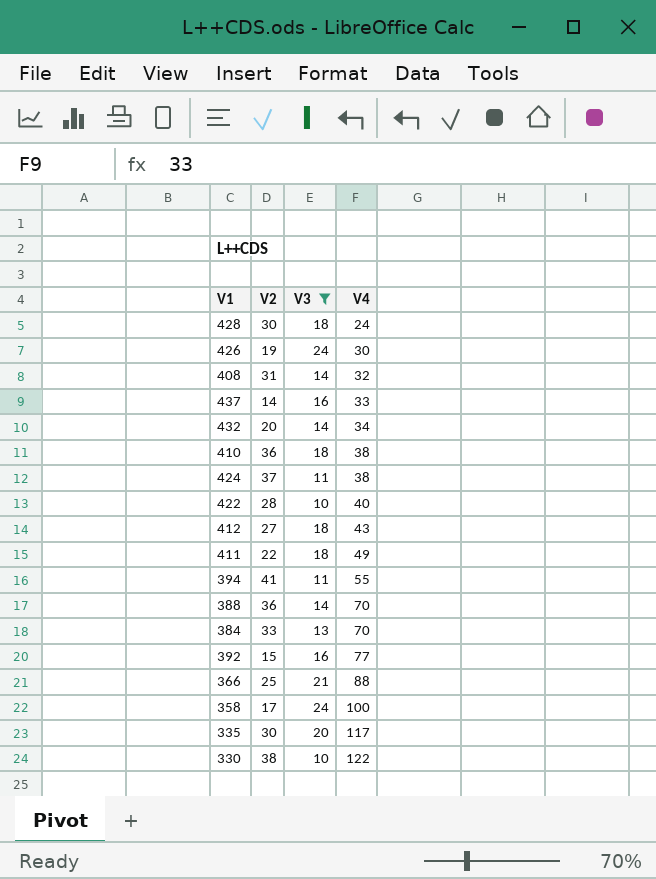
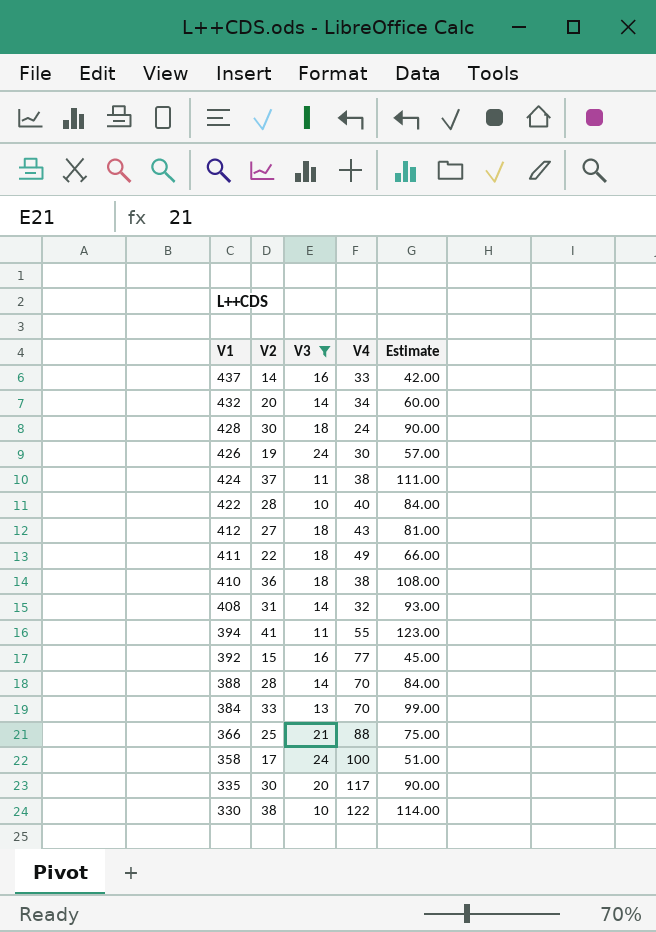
row order: V4 ascending -> V1 descending
column Estimate | formula: none -> [V2] * 3
388 | V2: 36 -> 28

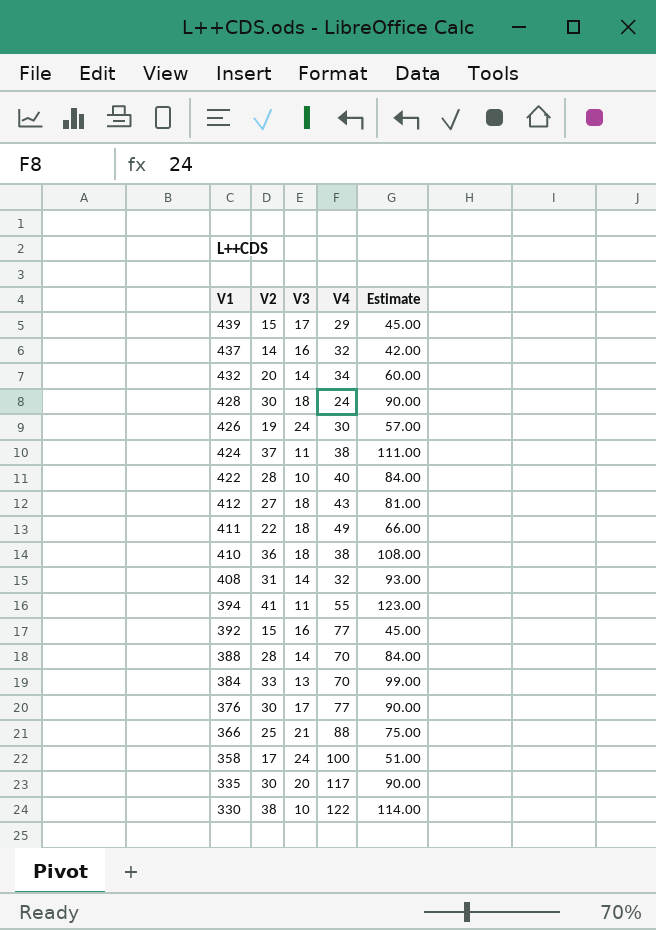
filter: V3 != 17 -> none
437 | V4: 33 -> 32

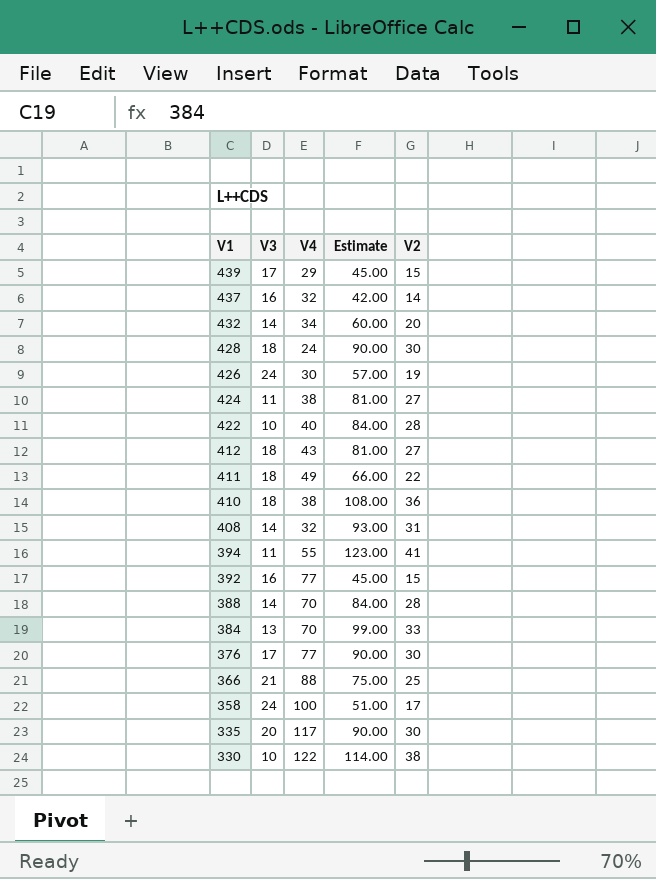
column V2 | position: 2 -> 5
424 | Estimate: 111.00 -> 81.00
424 | V2: 37 -> 27

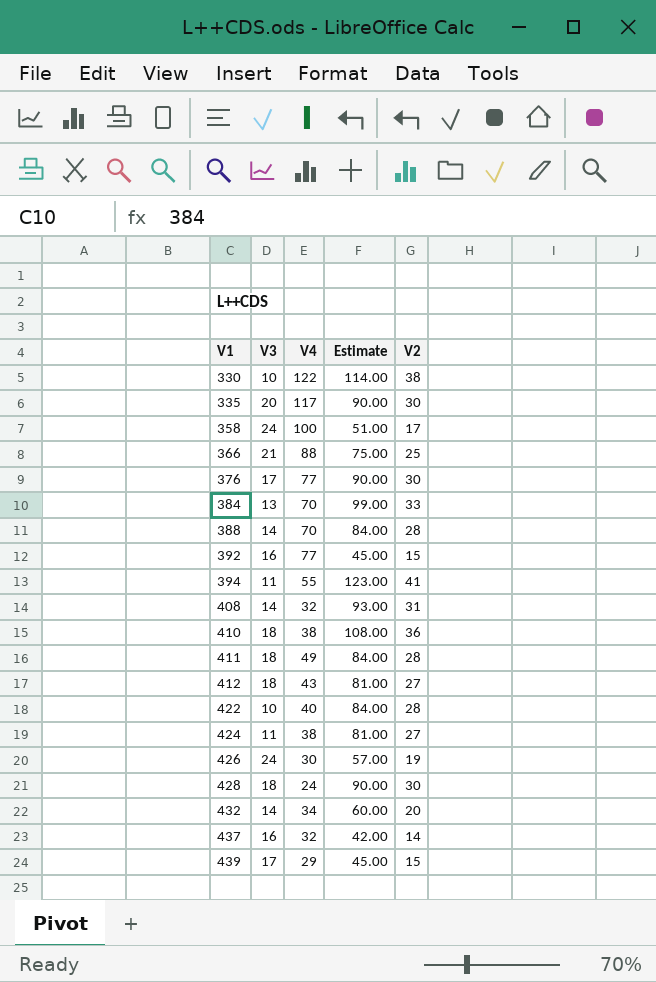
row order: V1 descending -> V1 ascending
411 | Estimate: 66.00 -> 84.00
411 | V2: 22 -> 28

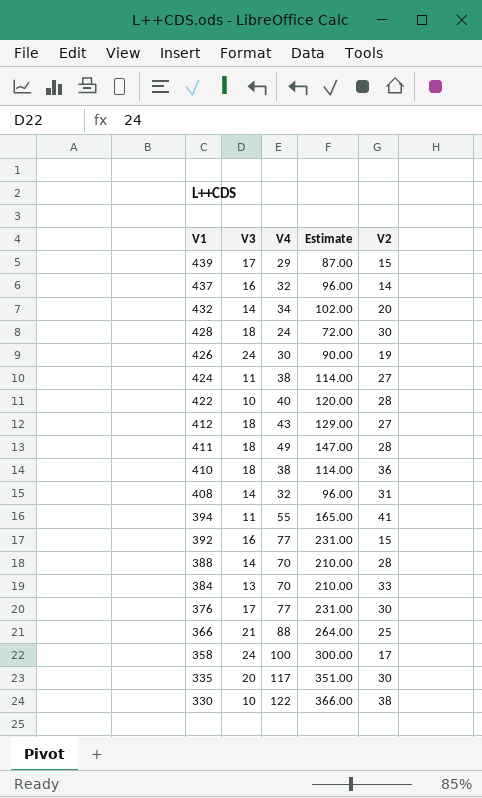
row order: V1 ascending -> V1 descending
column Estimate | formula: [V2] * 3 -> [V4] * 3

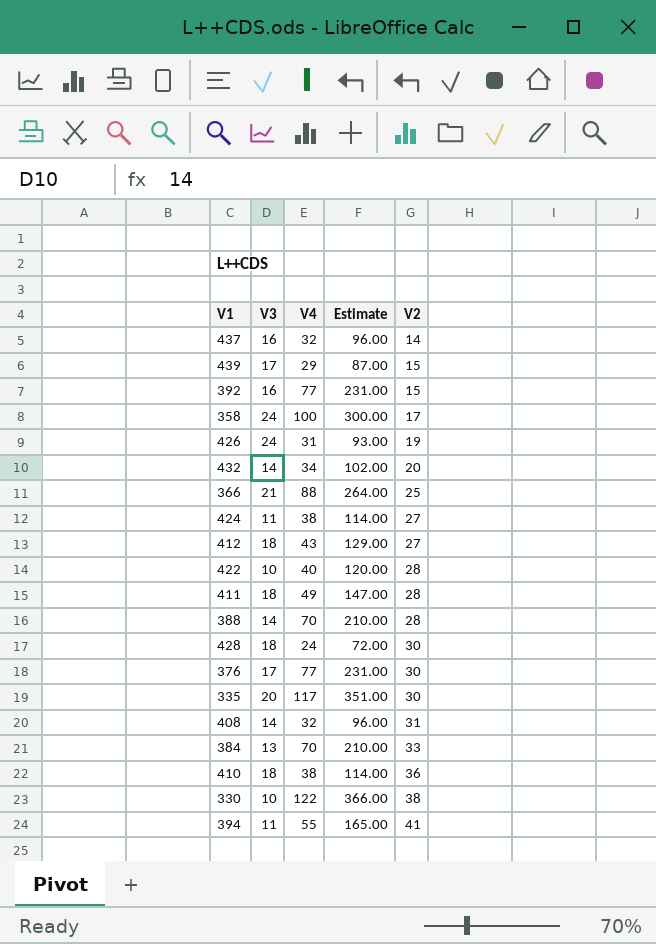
row order: V1 descending -> V2 ascending
426 | V4: 30 -> 31
426 | Estimate: 90.00 -> 93.00

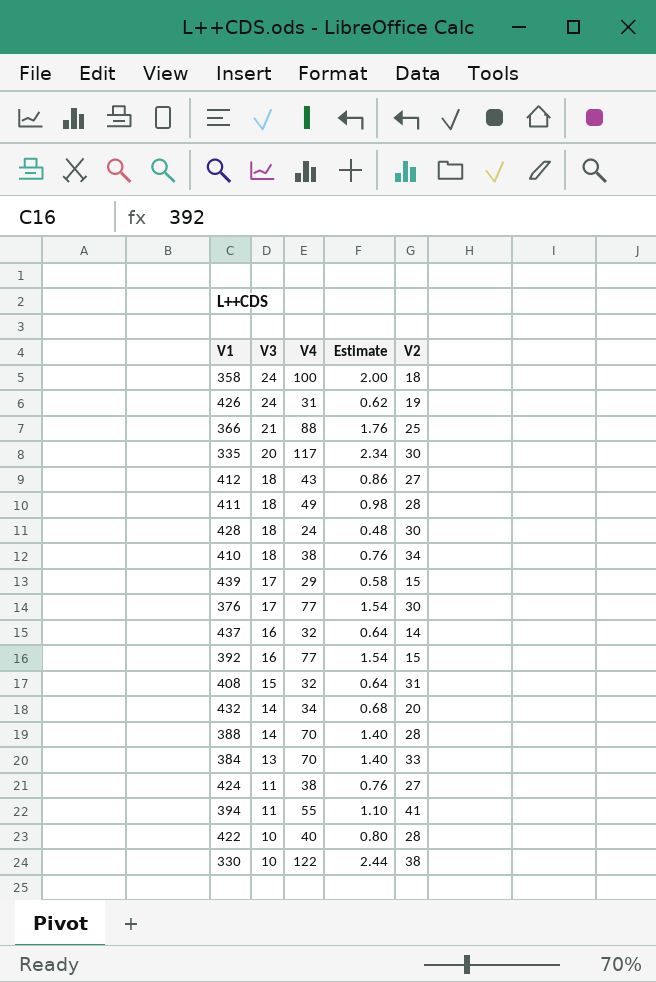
row order: V2 ascending -> V3 descending
column Estimate | formula: [V4] * 3 -> [V4] * 0.02
358 | V2: 17 -> 18
410 | V2: 36 -> 34
408 | V3: 14 -> 15

